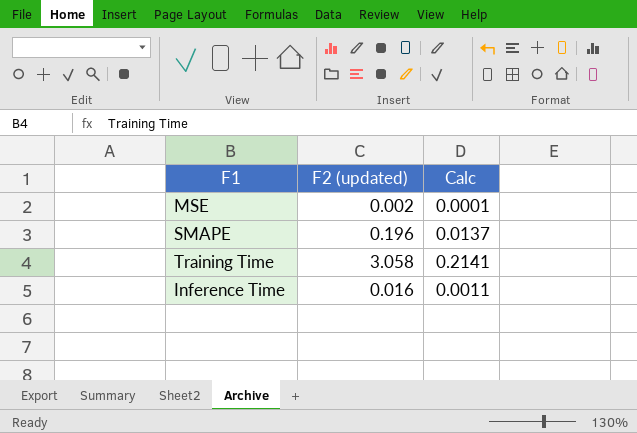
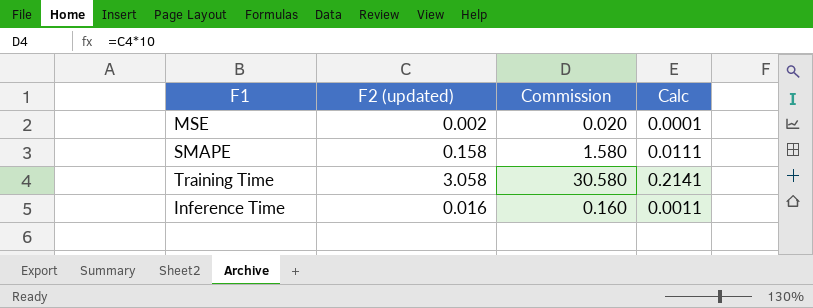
column Commission | formula: none -> [F2 (updated)] * 10
SMAPE | F2 (updated): 0.196 -> 0.158
SMAPE | Calc: 0.0137 -> 0.0111

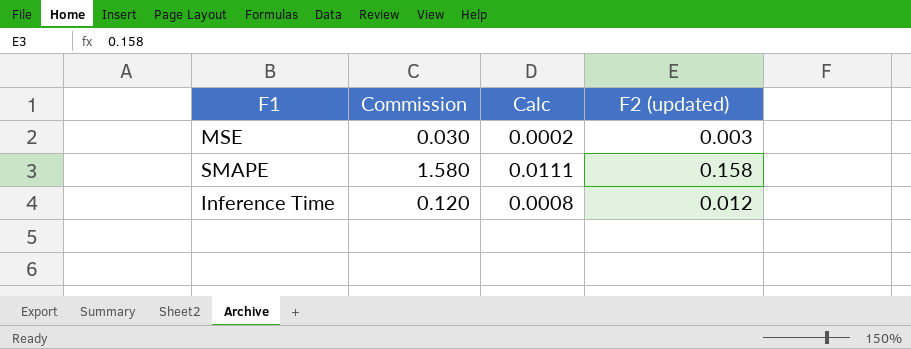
column F2 (updated) | position: 2 -> 4
row Training Time: 3.058 | 30.580 | 0.2141 -> none
MSE | Commission: 0.020 -> 0.030
MSE | Calc: 0.0001 -> 0.0002
MSE | F2 (updated): 0.002 -> 0.003
Inference Time | Commission: 0.160 -> 0.120
Inference Time | Calc: 0.0011 -> 0.0008
Inference Time | F2 (updated): 0.016 -> 0.012

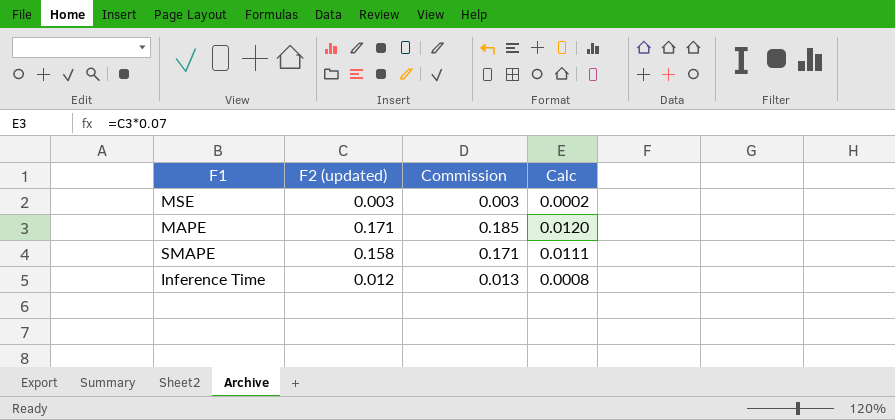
column F2 (updated) | position: 4 -> 2
column Commission | formula: [F2 (updated)] * 10 -> [F2 (updated)] * 1.08
row MAPE: none -> 0.171 | 0.185 | 0.0120

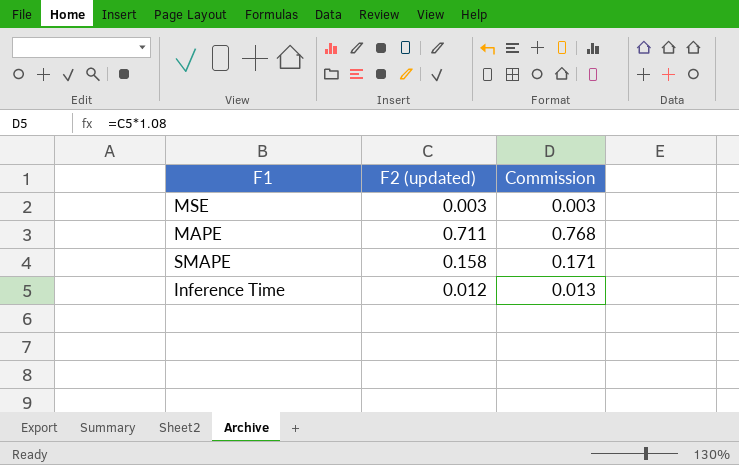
column Calc | formula: [F2 (updated)] * 0.07 -> none
MAPE | F2 (updated): 0.171 -> 0.711
MAPE | Commission: 0.185 -> 0.768

